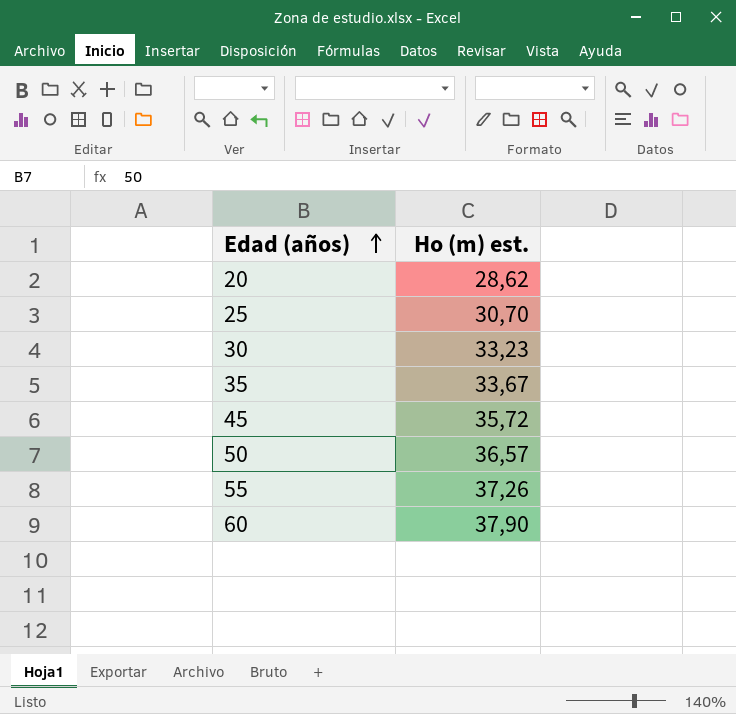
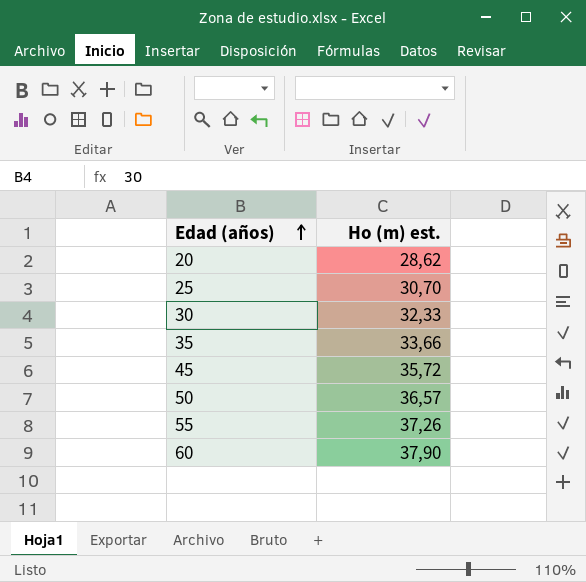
30 | Ho (m) est.: 33,23 -> 32,33
35 | Ho (m) est.: 33,67 -> 33,66

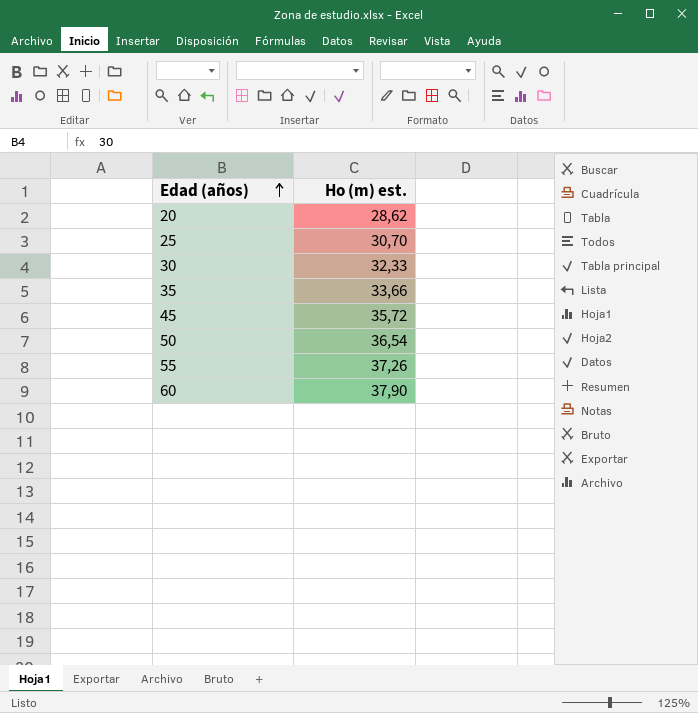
50 | Ho (m) est.: 36,57 -> 36,54

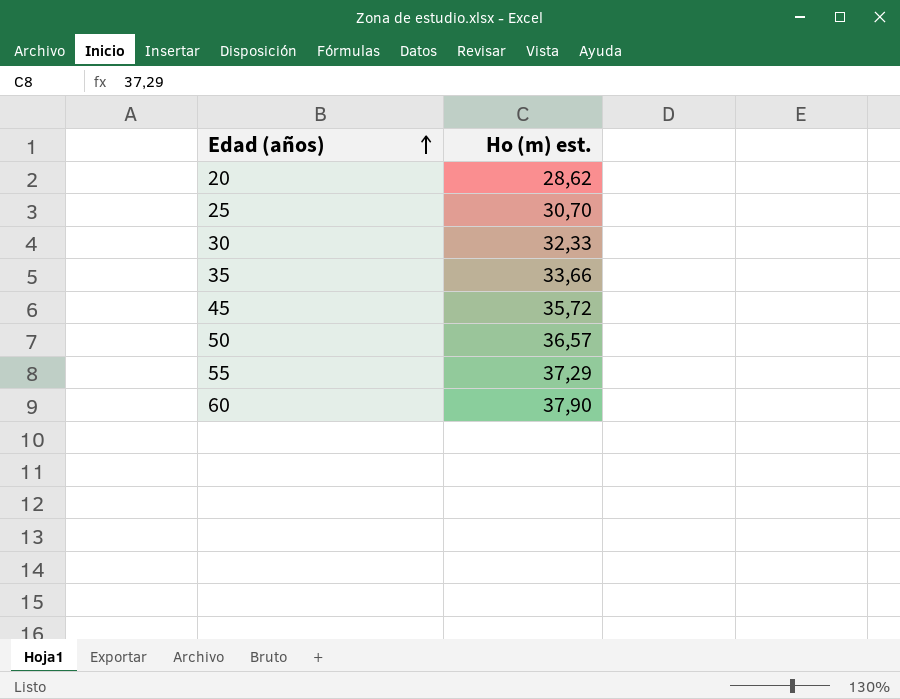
50 | Ho (m) est.: 36,54 -> 36,57
55 | Ho (m) est.: 37,26 -> 37,29

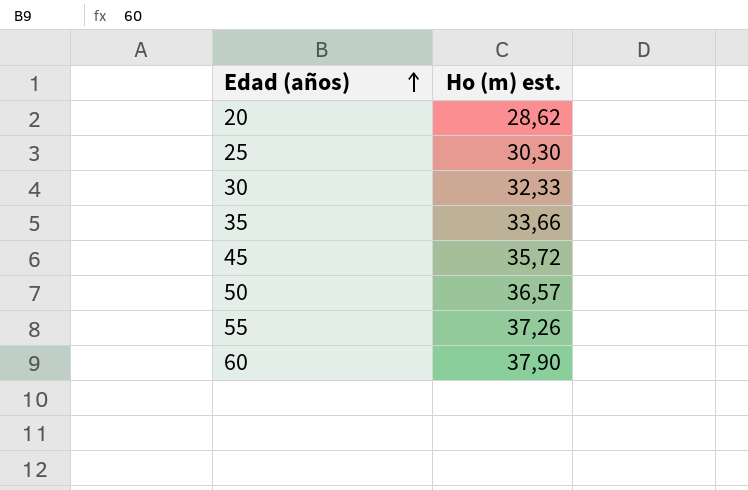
25 | Ho (m) est.: 30,70 -> 30,30
55 | Ho (m) est.: 37,29 -> 37,26

